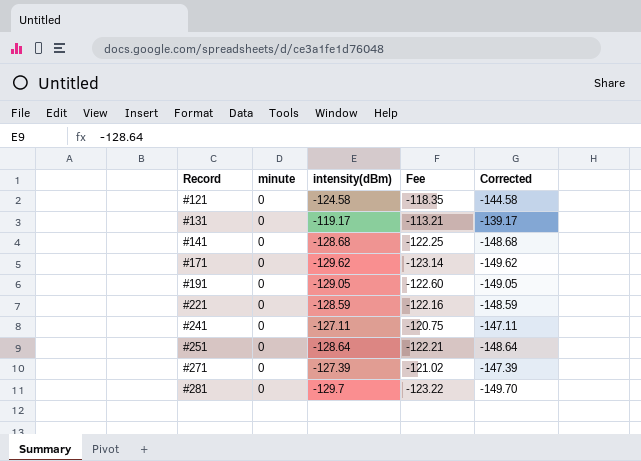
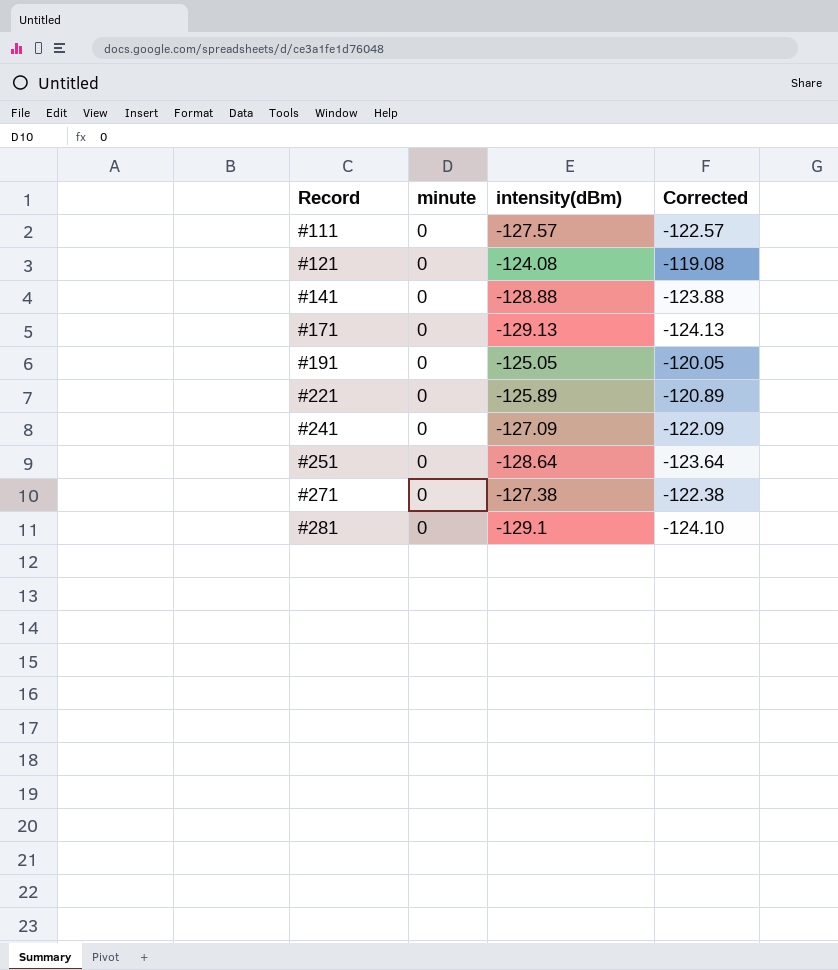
column Fee | formula: [intensity(dBm)] * 0.95 -> none
column Corrected | formula: [intensity(dBm)] - 20 -> [intensity(dBm)] + 5
row #131: 0 | -119.17 | -113.21 | -139.17 -> none
row #111: none -> 0 | -127.57 | -122.57
#121 | intensity(dBm): -124.58 -> -124.08
#141 | intensity(dBm): -128.68 -> -128.88
#171 | intensity(dBm): -129.62 -> -129.13
#191 | intensity(dBm): -129.05 -> -125.05
#221 | intensity(dBm): -128.59 -> -125.89
#241 | intensity(dBm): -127.11 -> -127.09
#271 | intensity(dBm): -127.39 -> -127.38
#281 | intensity(dBm): -129.7 -> -129.1

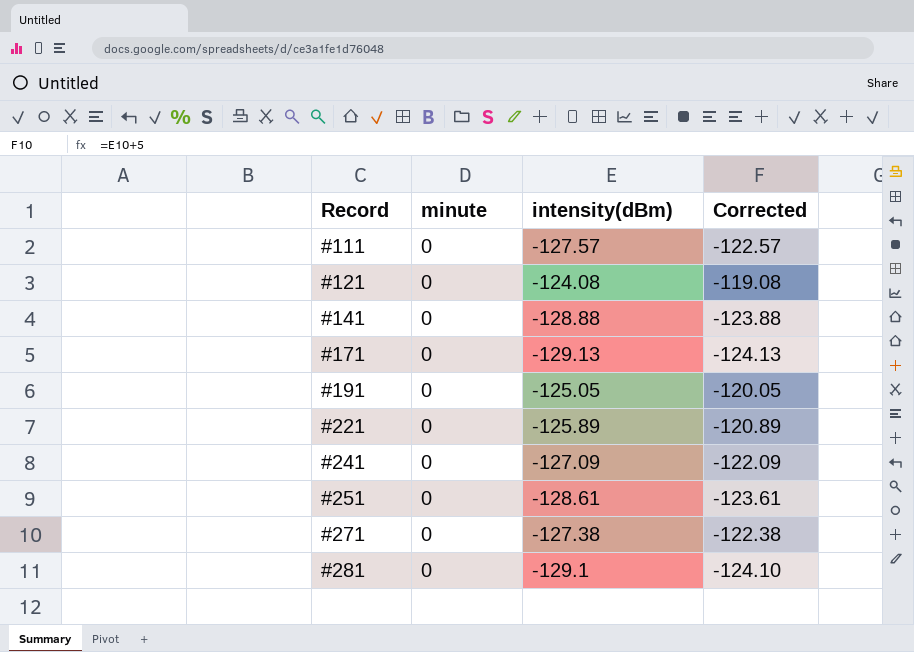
#251 | intensity(dBm): -128.64 -> -128.61
#251 | Corrected: -123.64 -> -123.61

